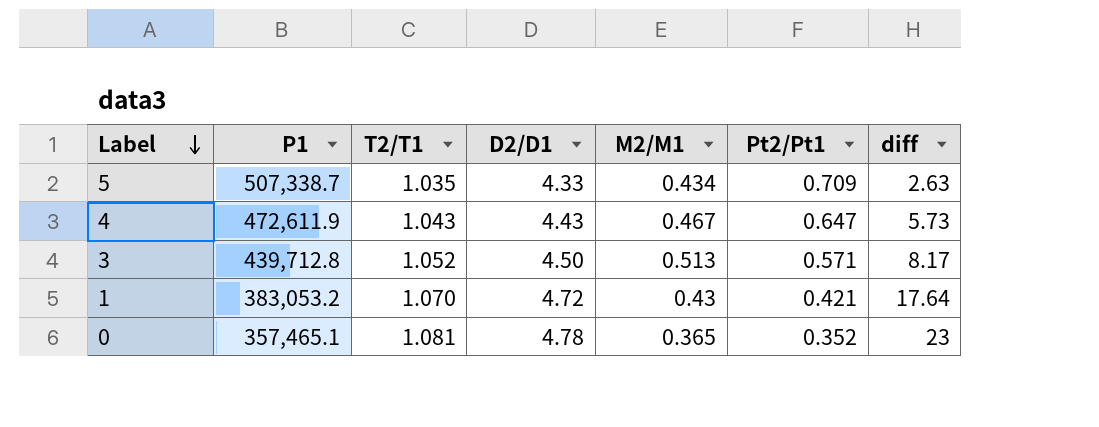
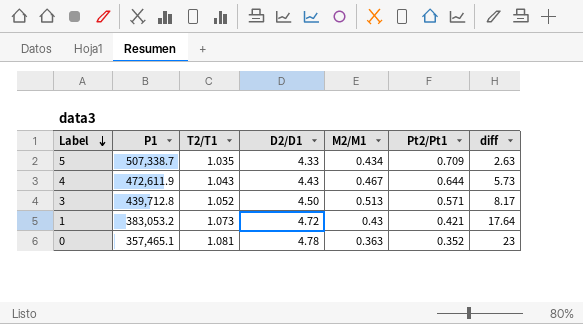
4 | Pt2/Pt1: 0.647 -> 0.644
1 | T2/T1: 1.070 -> 1.073
0 | M2/M1: 0.365 -> 0.363

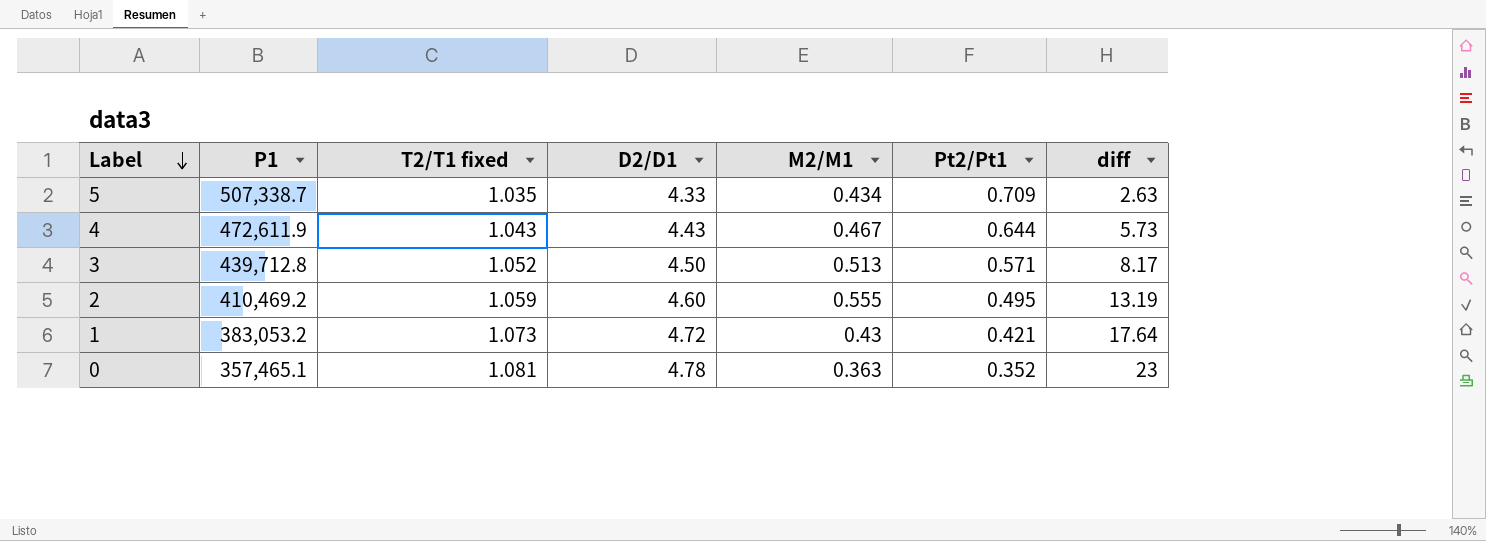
column name: T2/T1 -> T2/T1 fixed
row 2: none -> 410,469.2 | 1.059 | 4.60 | 0.555 | 0.495 | 13.19

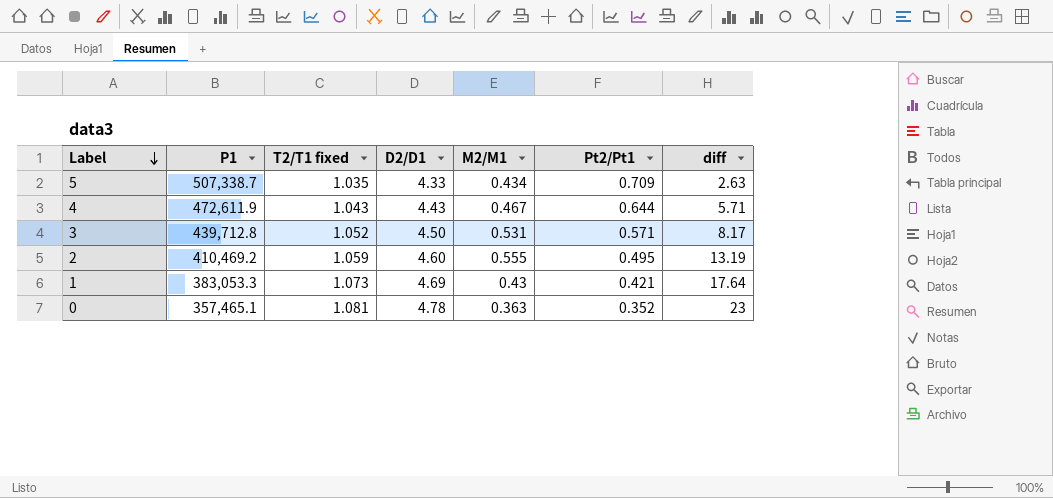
4 | diff: 5.73 -> 5.71
3 | M2/M1: 0.513 -> 0.531
1 | P1: 383,053.2 -> 383,053.3
1 | D2/D1: 4.72 -> 4.69

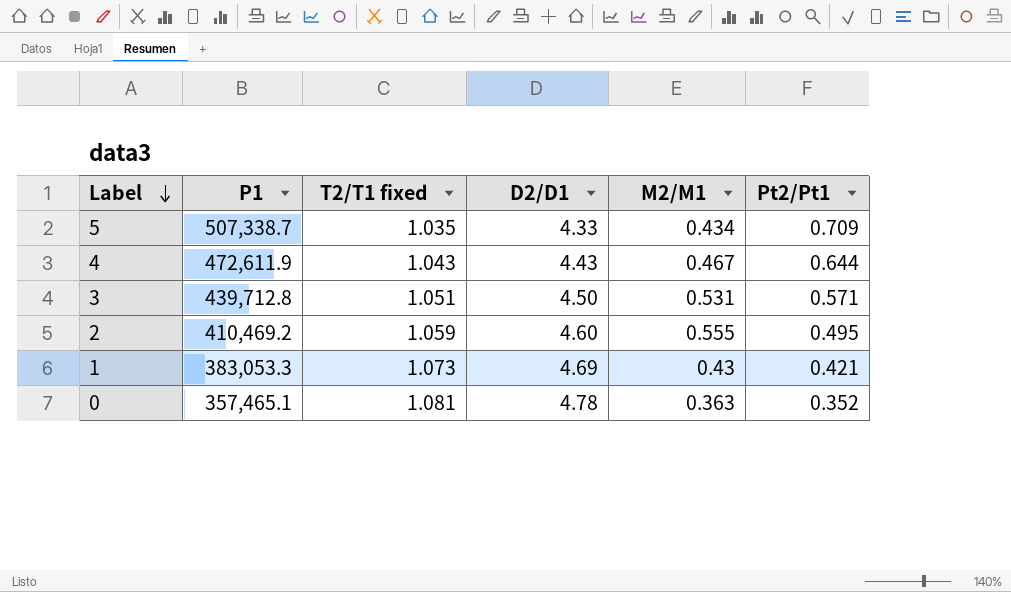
column diff | position: 7 -> none
3 | T2/T1 fixed: 1.052 -> 1.051

